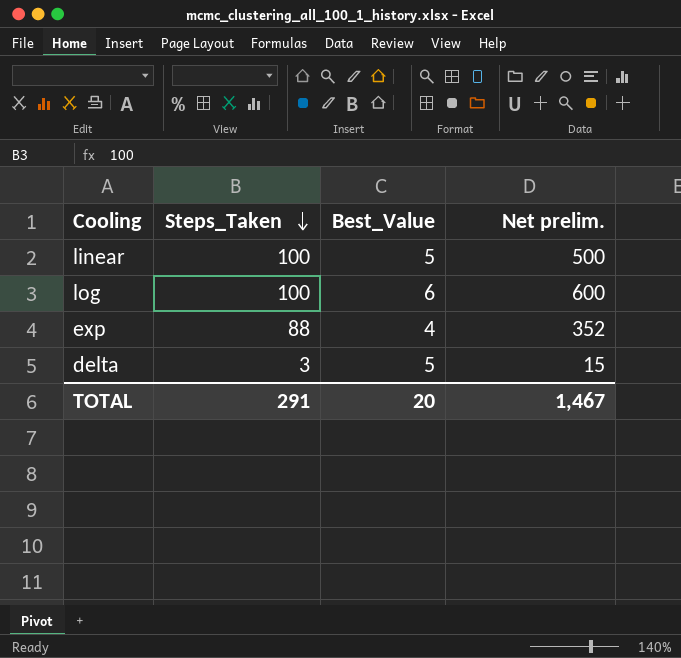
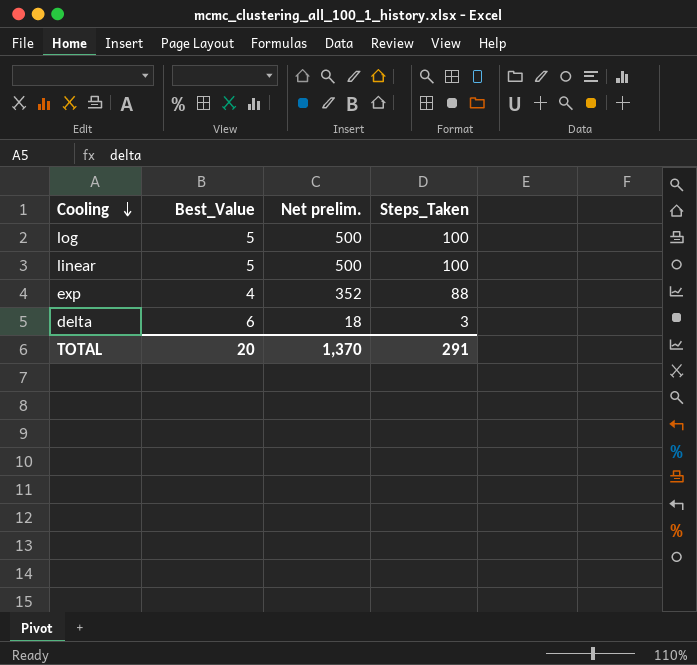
row order: Steps_Taken descending -> Cooling descending
column Steps_Taken | position: 2 -> 4
log | Best_Value: 6 -> 5
log | Net prelim.: 600 -> 500
delta | Best_Value: 5 -> 6
delta | Net prelim.: 15 -> 18
TOTAL | Net prelim.: 1,467 -> 1,370

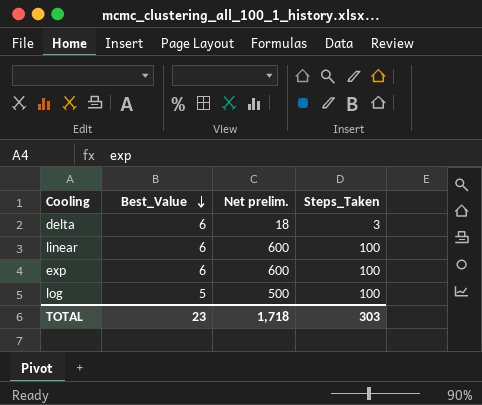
row order: Cooling descending -> Best_Value descending
linear | Best_Value: 5 -> 6
linear | Net prelim.: 500 -> 600
exp | Best_Value: 4 -> 6
exp | Net prelim.: 352 -> 600
exp | Steps_Taken: 88 -> 100
TOTAL | Best_Value: 20 -> 23
TOTAL | Net prelim.: 1,370 -> 1,718
TOTAL | Steps_Taken: 291 -> 303

